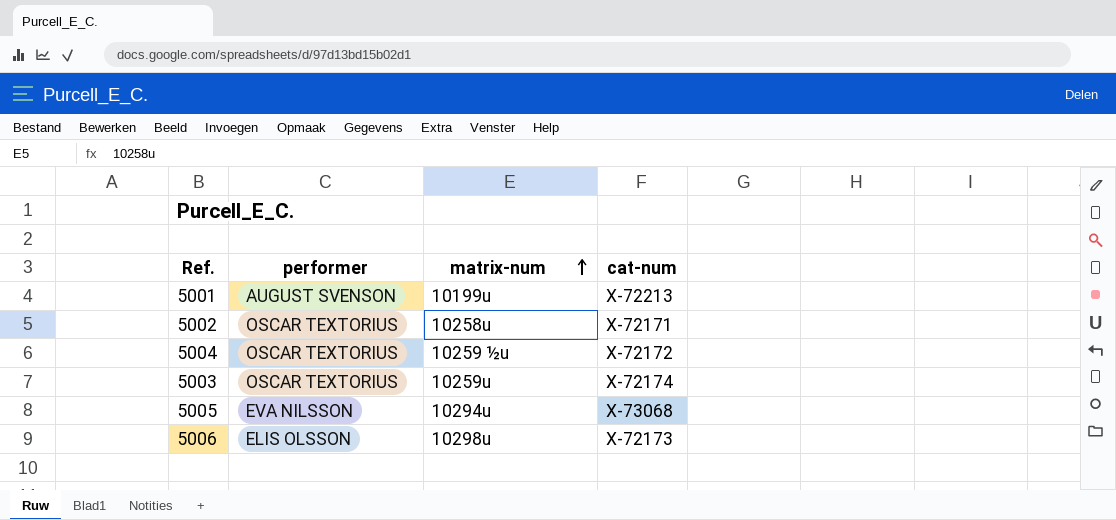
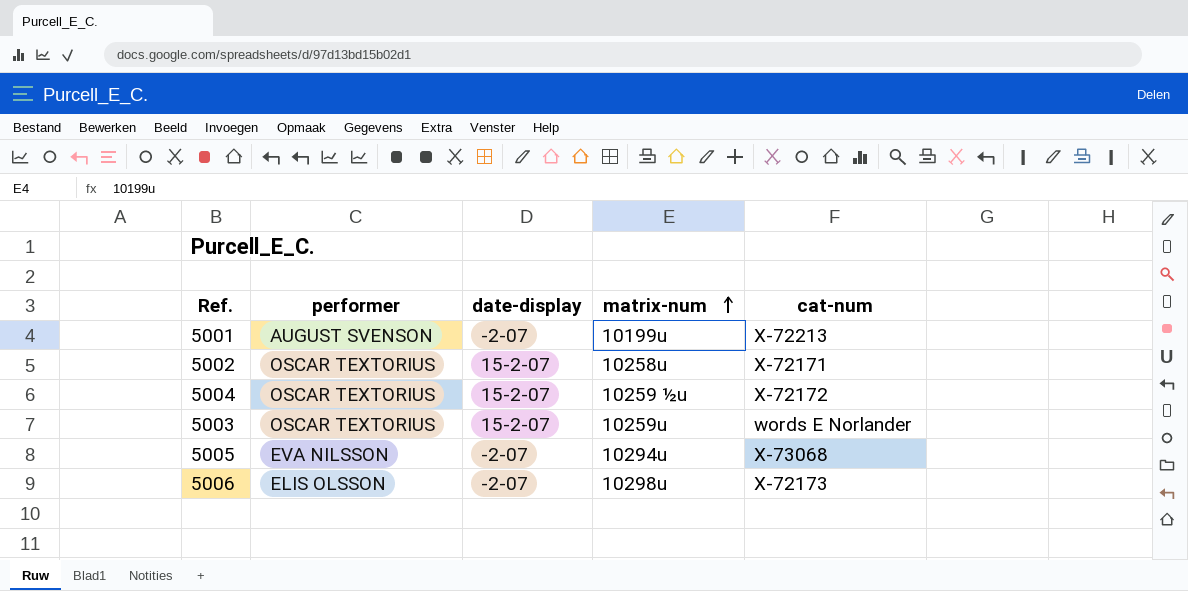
column date-display | position: none -> 3
5003 | cat-num: X-72174 -> words E Norlander

